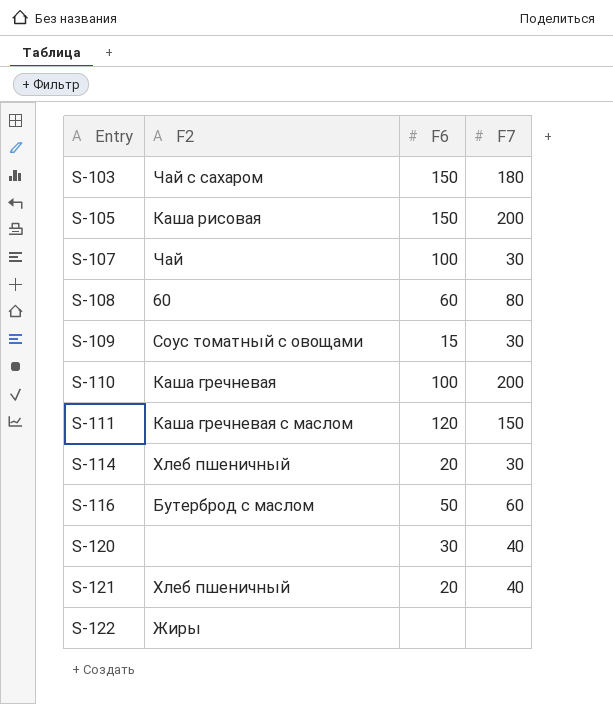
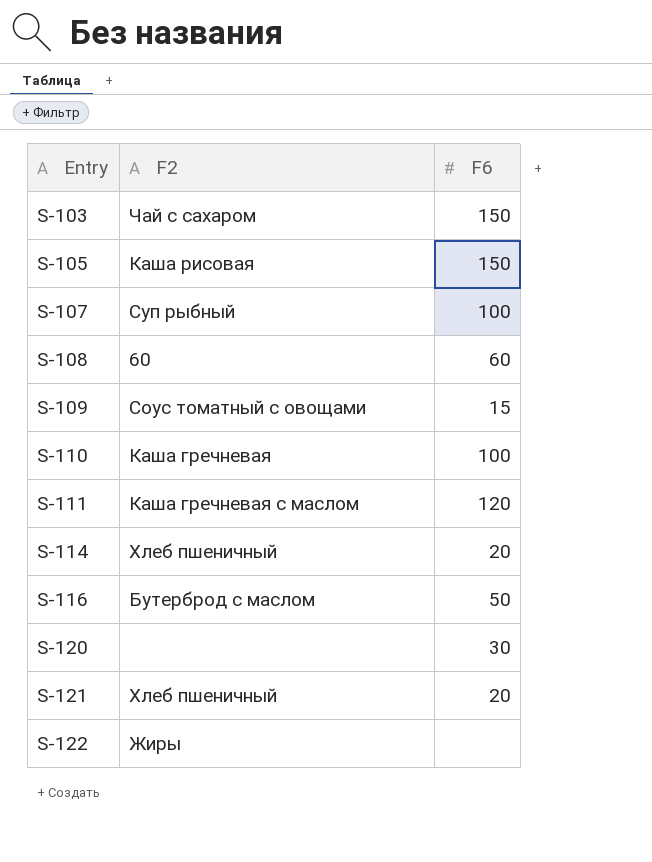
column F7 | position: 4 -> none
S-107 | F2: Чай -> Суп рыбный

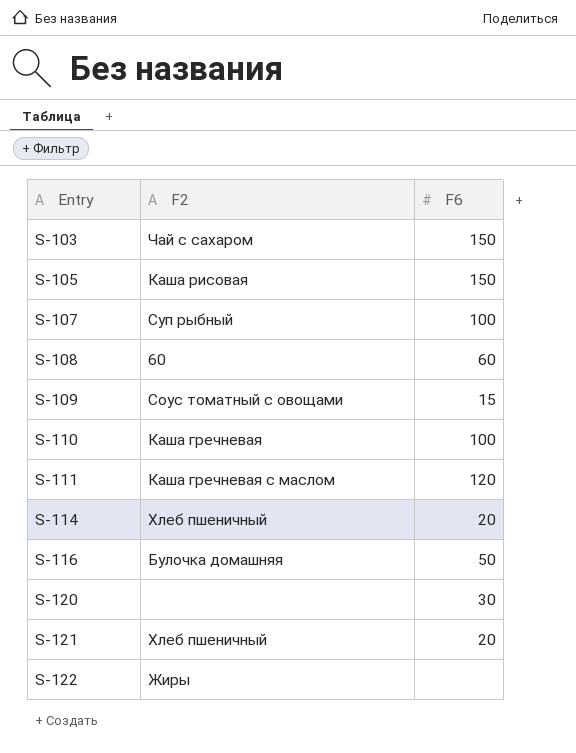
S-116 | F2: Бутерброд с маслом -> Булочка домашняя

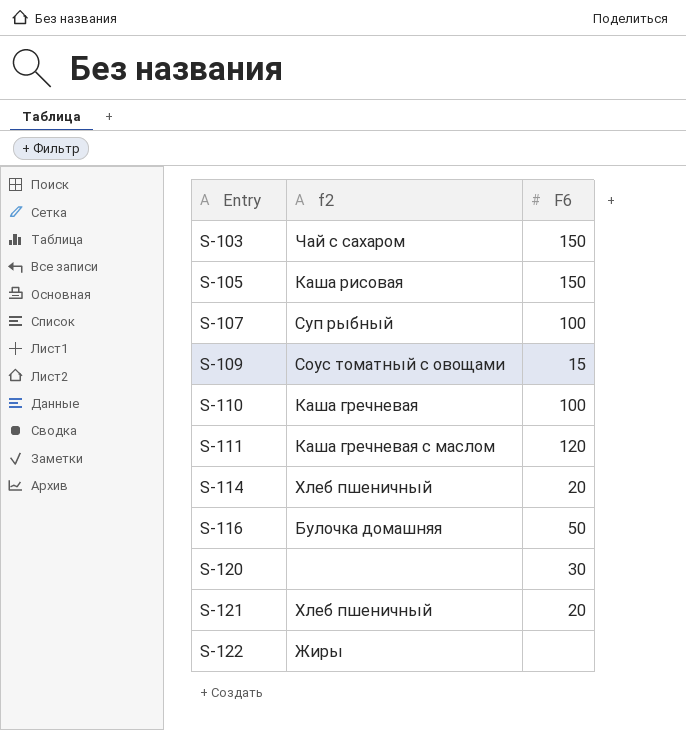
column name: F2 -> f2
row S-108: 60 | 60 -> none

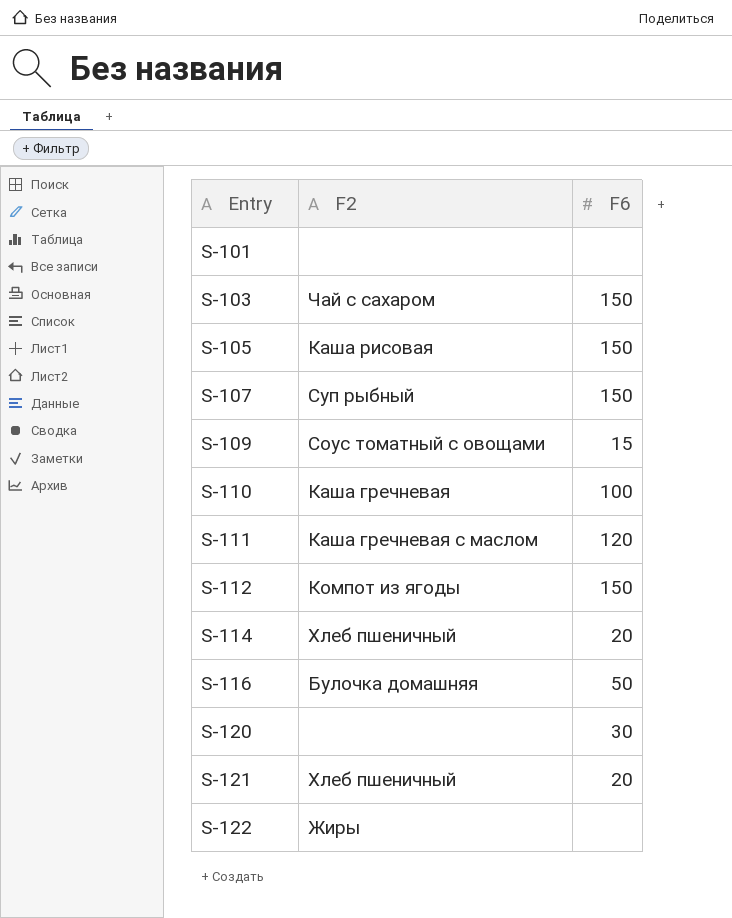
column name: f2 -> F2
row S-101: none -> none | none
S-107 | F6: 100 -> 150
row S-112: none -> Компот из ягоды | 150

